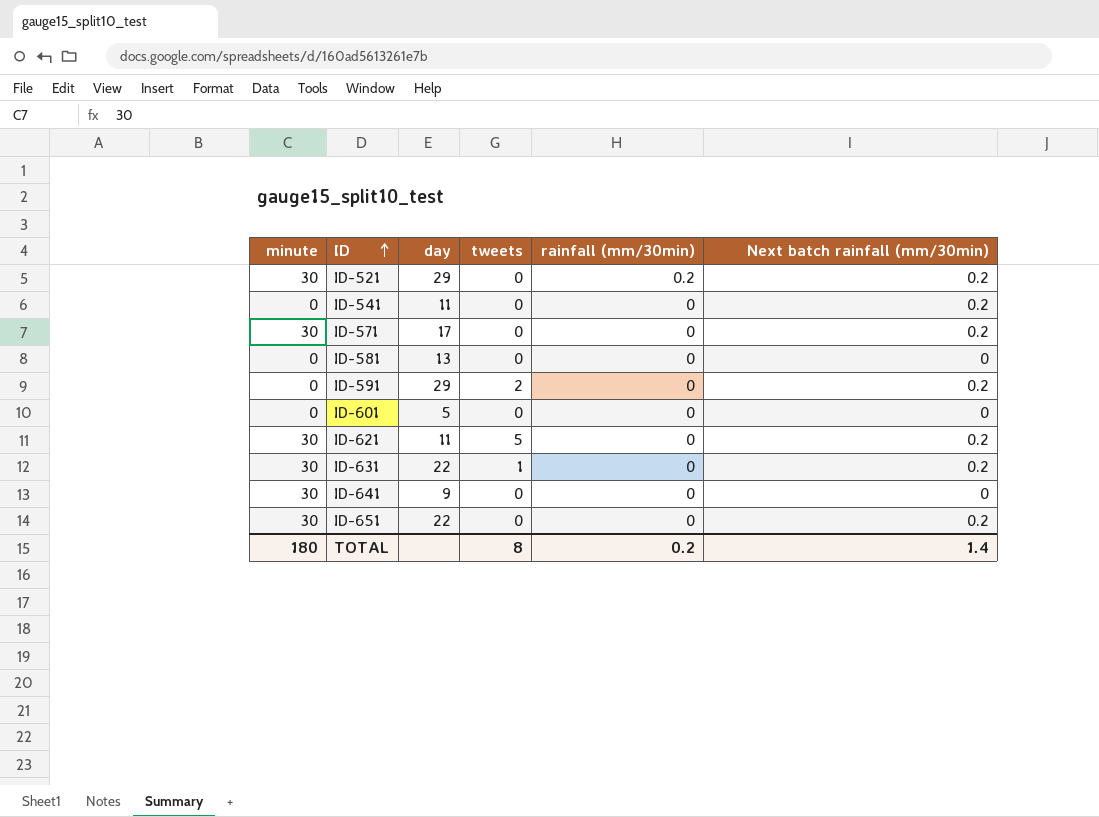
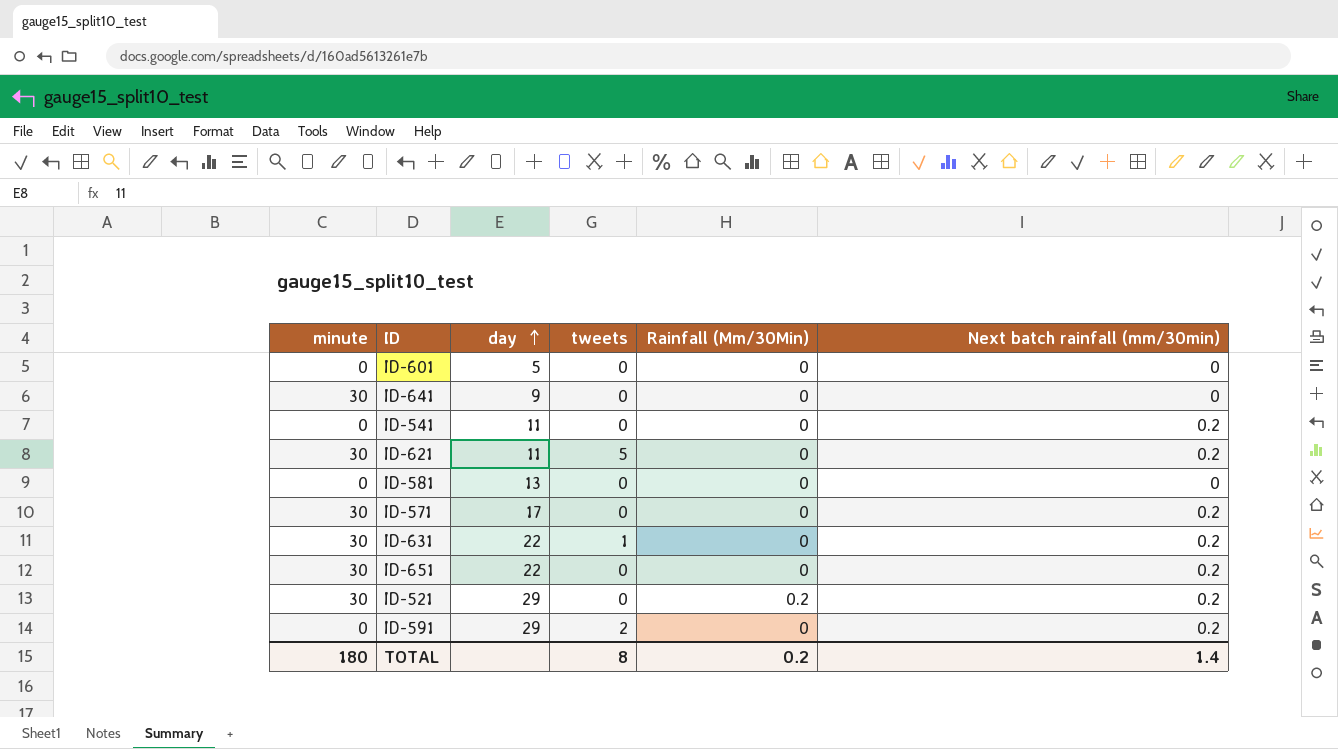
row order: ID ascending -> day ascending
column name: rainfall (mm/30min) -> Rainfall (Mm/30Min)

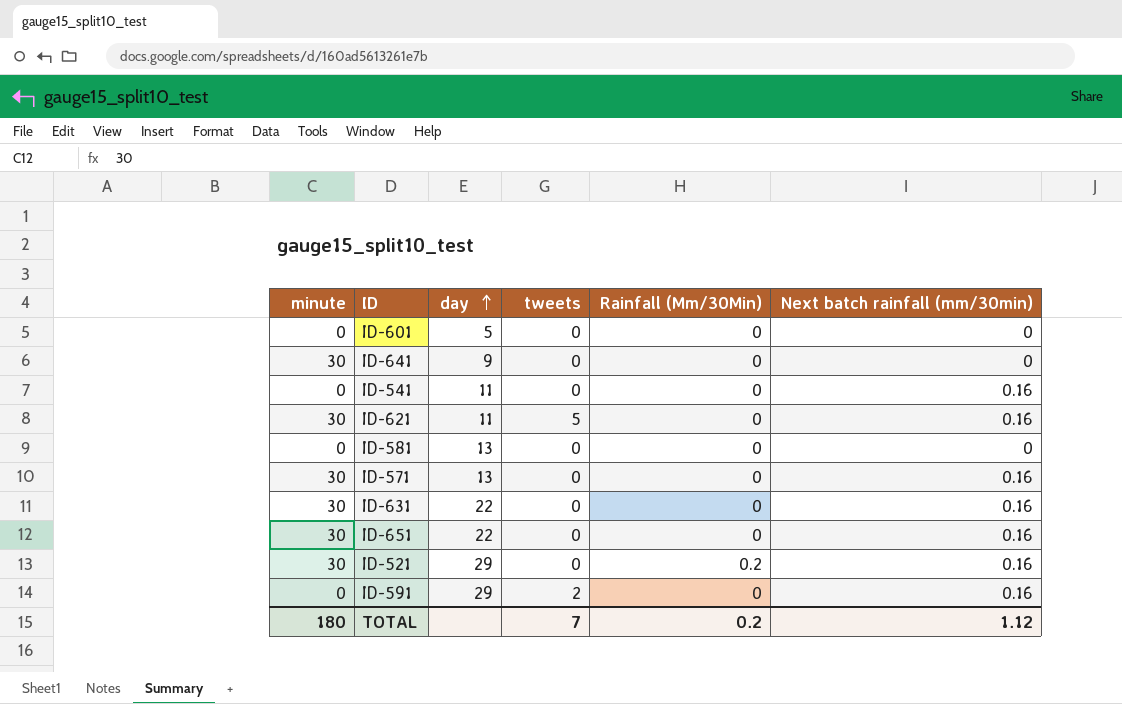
ID-541 | Next batch rainfall (mm/30min): 0.2 -> 0.16
ID-621 | Next batch rainfall (mm/30min): 0.2 -> 0.16
ID-571 | day: 17 -> 13
ID-571 | Next batch rainfall (mm/30min): 0.2 -> 0.16
ID-631 | tweets: 1 -> 0
ID-631 | Next batch rainfall (mm/30min): 0.2 -> 0.16
ID-651 | Next batch rainfall (mm/30min): 0.2 -> 0.16
ID-521 | Next batch rainfall (mm/30min): 0.2 -> 0.16
ID-591 | Next batch rainfall (mm/30min): 0.2 -> 0.16
TOTAL | tweets: 8 -> 7
TOTAL | Next batch rainfall (mm/30min): 1.4 -> 1.12

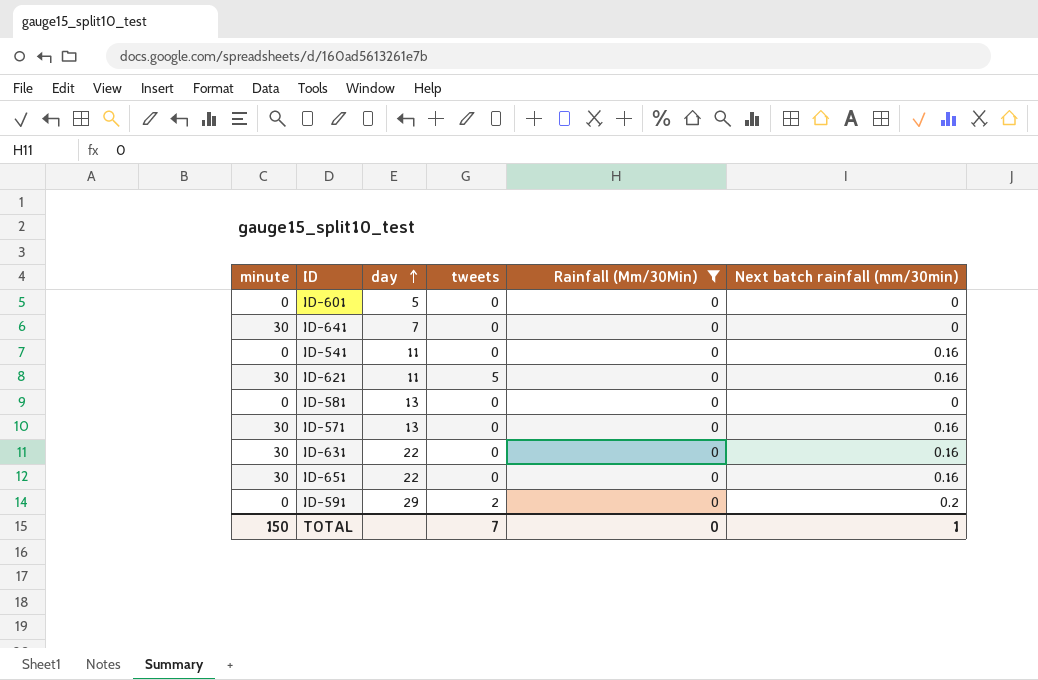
filter: none -> Rainfall (Mm/30Min) = 0
ID-641 | day: 9 -> 7
ID-591 | Next batch rainfall (mm/30min): 0.16 -> 0.2
TOTAL | minute: 180 -> 150
TOTAL | Rainfall (Mm/30Min): 0.2 -> 0
TOTAL | Next batch rainfall (mm/30min): 1.12 -> 1

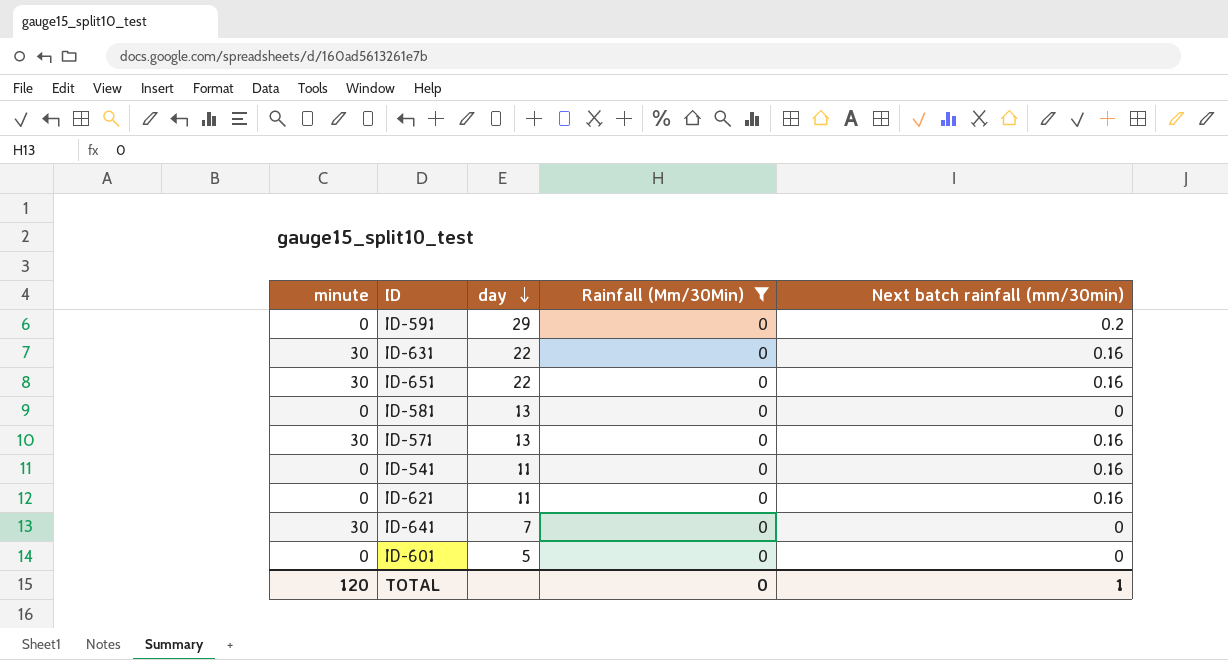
row order: day ascending -> day descending
column tweets | position: 4 -> none
ID-621 | minute: 30 -> 0
TOTAL | minute: 150 -> 120

